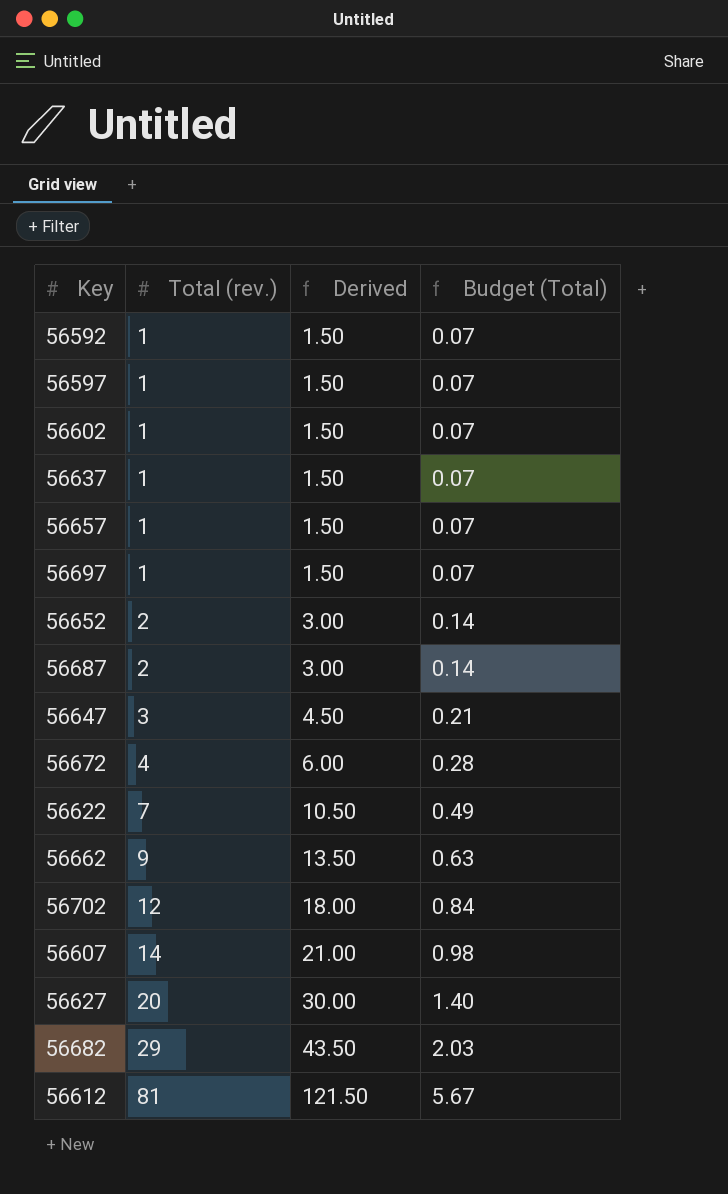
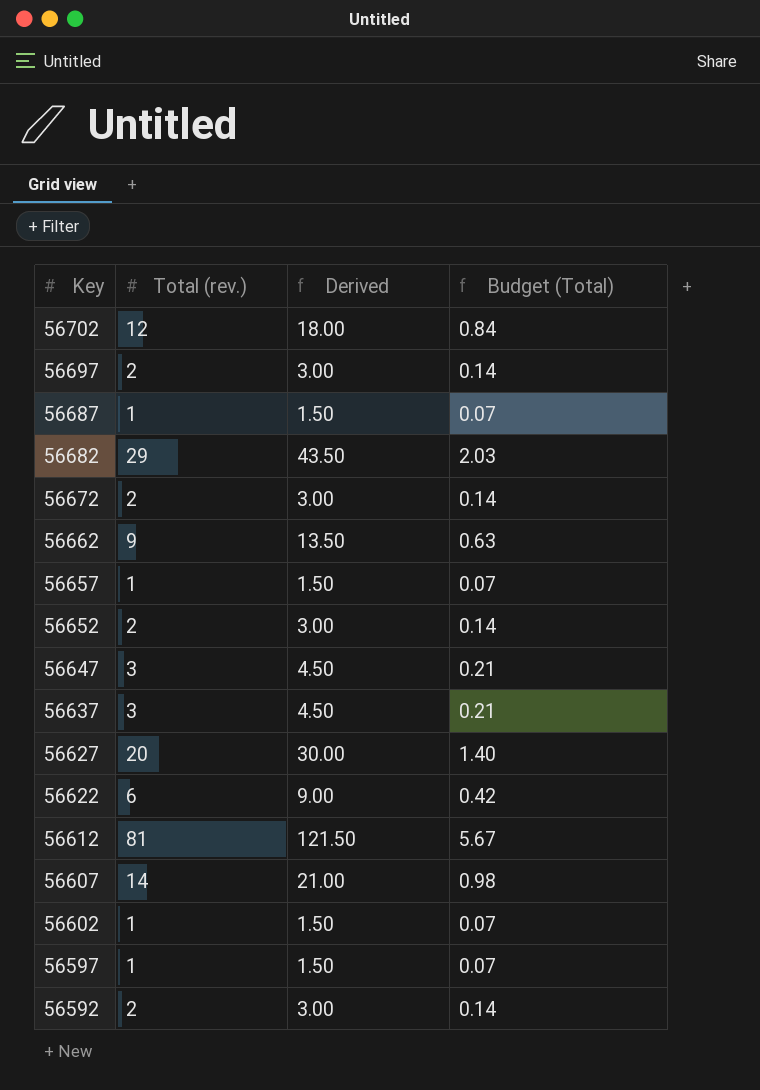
row order: Total (rev.) ascending -> Key descending
56697 | Total (rev.): 1 -> 2
56697 | Derived: 1.50 -> 3.00
56697 | Budget (Total): 0.07 -> 0.14
56687 | Total (rev.): 2 -> 1
56687 | Derived: 3.00 -> 1.50
56687 | Budget (Total): 0.14 -> 0.07
56672 | Total (rev.): 4 -> 2
56672 | Derived: 6.00 -> 3.00
56672 | Budget (Total): 0.28 -> 0.14
56637 | Total (rev.): 1 -> 3
56637 | Derived: 1.50 -> 4.50
56637 | Budget (Total): 0.07 -> 0.21
56622 | Total (rev.): 7 -> 6
56622 | Derived: 10.50 -> 9.00
56622 | Budget (Total): 0.49 -> 0.42
56592 | Total (rev.): 1 -> 2
56592 | Derived: 1.50 -> 3.00
56592 | Budget (Total): 0.07 -> 0.14

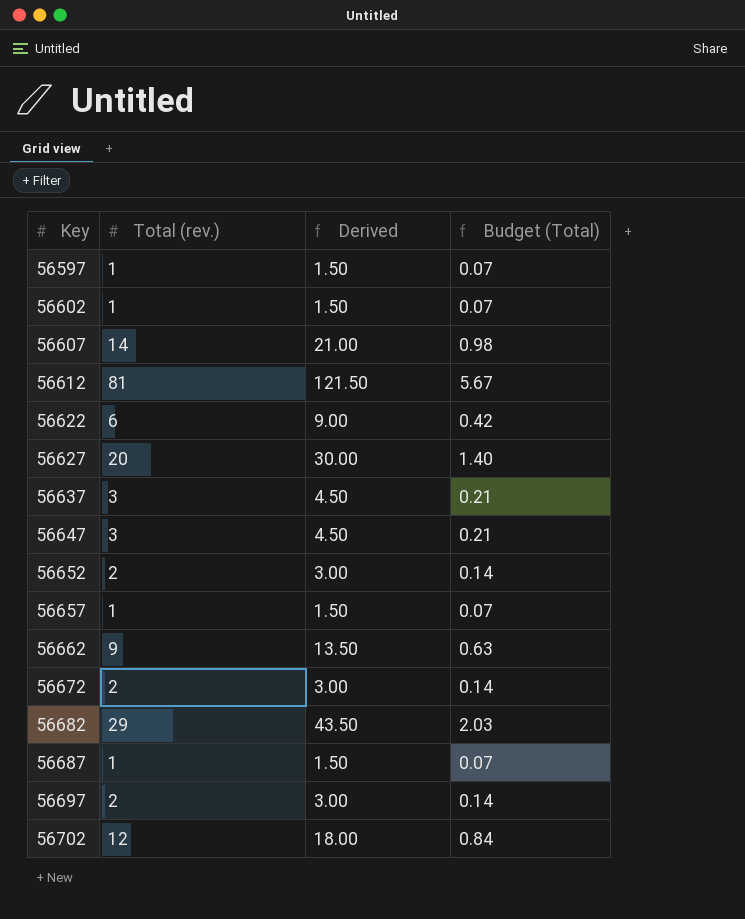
row order: Key descending -> Key ascending
row 56592: 2 | 3.00 | 0.14 -> none

